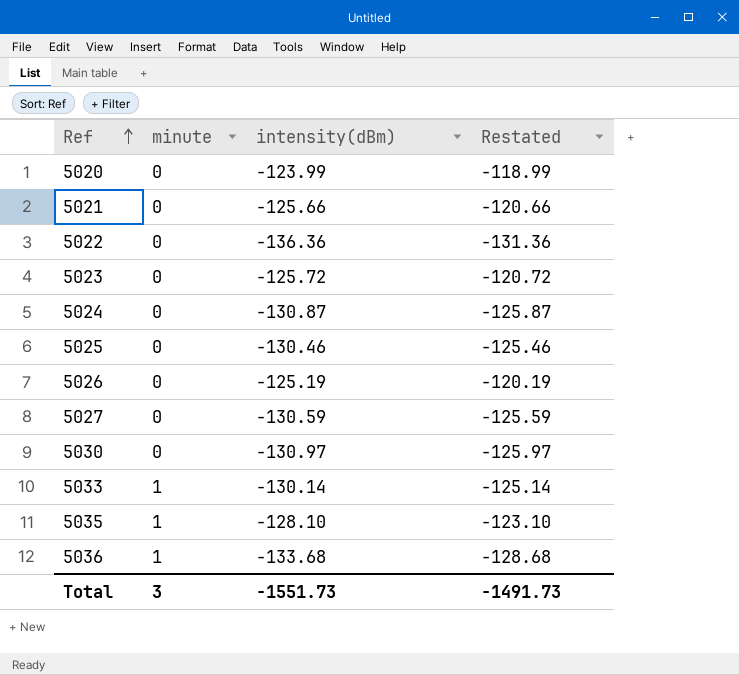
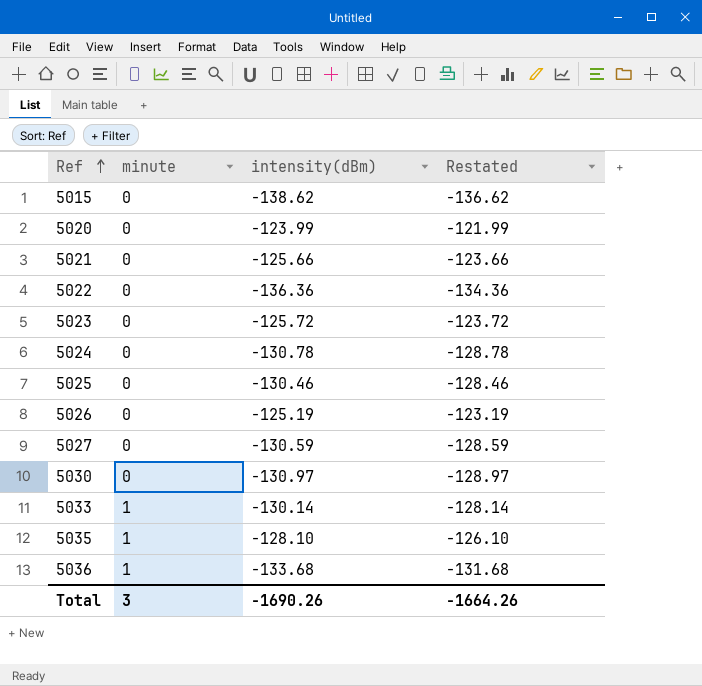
column Restated | formula: [intensity(dBm)] + 5 -> [intensity(dBm)] + 2
row 5015: none -> 0 | -138.62 | -136.62
5024 | intensity(dBm): -130.87 -> -130.78
Total | intensity(dBm): -1551.73 -> -1690.26
Total | Restated: -1491.73 -> -1664.26

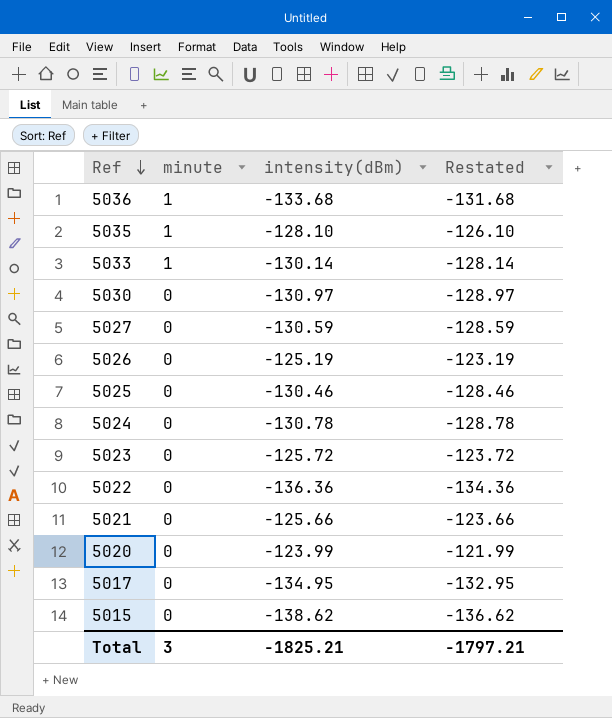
row order: Ref ascending -> Ref descending
row 5017: none -> 0 | -134.95 | -132.95
Total | intensity(dBm): -1690.26 -> -1825.21
Total | Restated: -1664.26 -> -1797.21

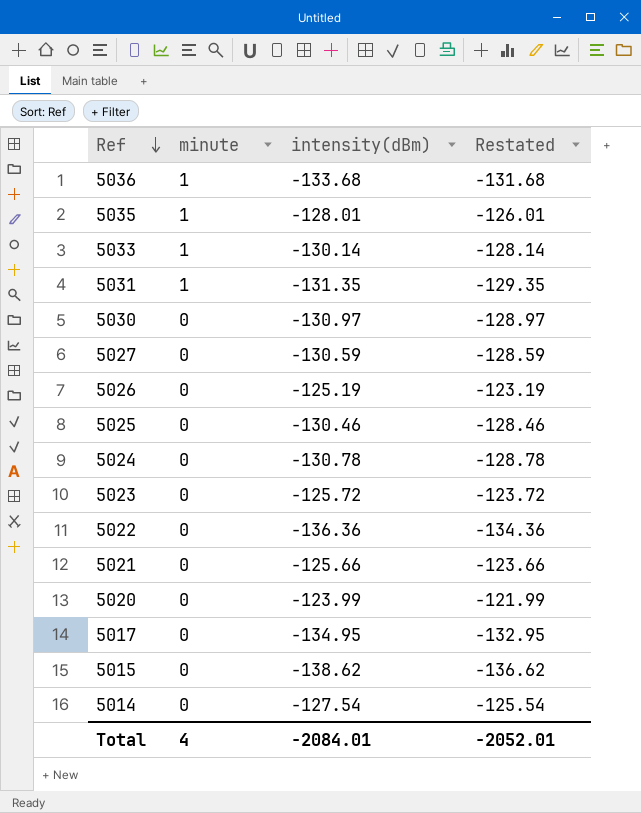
5035 | intensity(dBm): -128.10 -> -128.01
5035 | Restated: -126.10 -> -126.01
row 5031: none -> 1 | -131.35 | -129.35
row 5014: none -> 0 | -127.54 | -125.54
Total | minute: 3 -> 4
Total | intensity(dBm): -1825.21 -> -2084.01
Total | Restated: -1797.21 -> -2052.01

